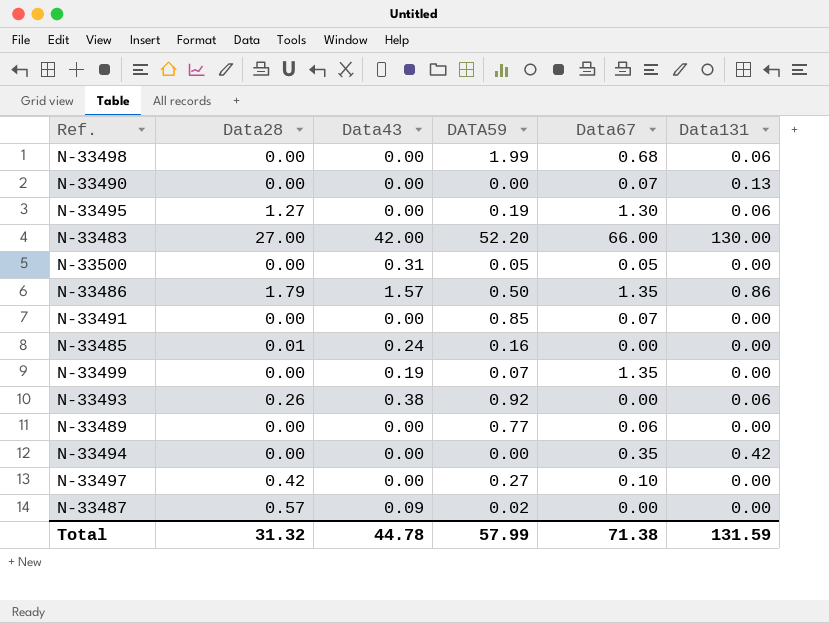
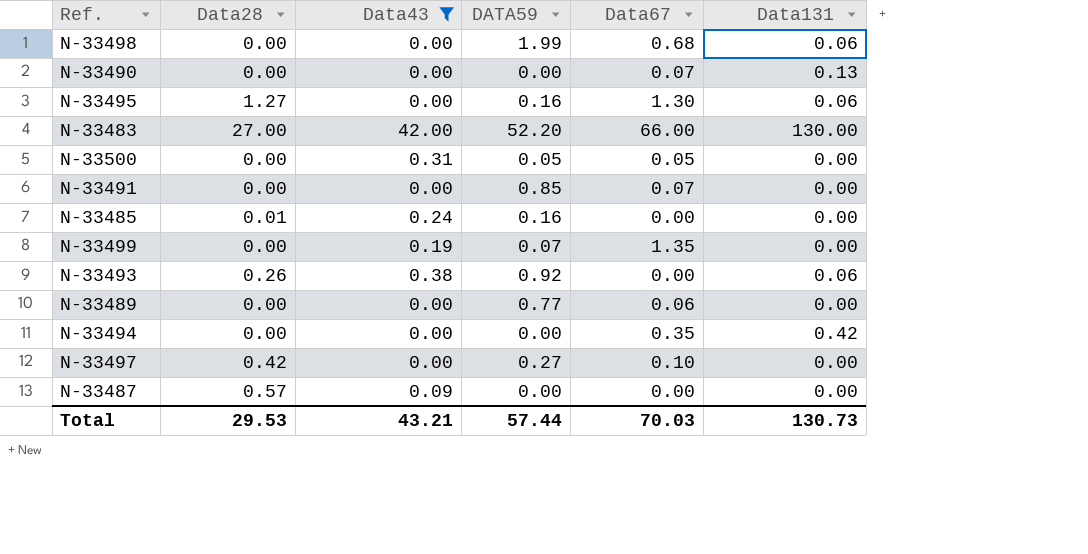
filter: none -> Data43 != 1.57
N-33495 | DATA59: 0.19 -> 0.16
N-33487 | DATA59: 0.02 -> 0.00
Total | Data28: 31.32 -> 29.53
Total | Data43: 44.78 -> 43.21
Total | DATA59: 57.99 -> 57.44
Total | Data67: 71.38 -> 70.03
Total | Data131: 131.59 -> 130.73

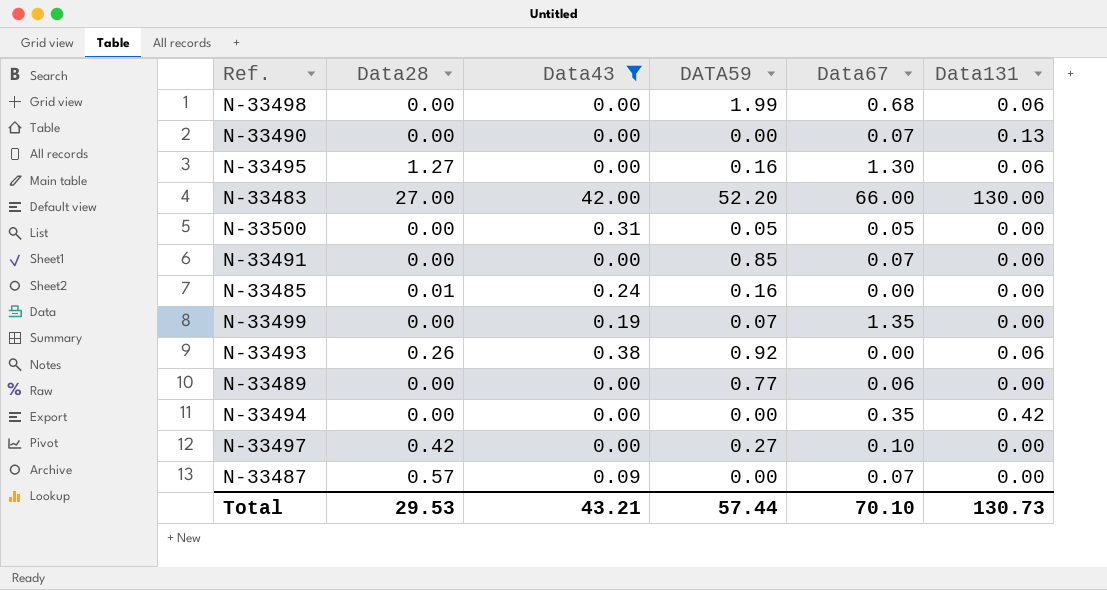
N-33487 | Data67: 0.00 -> 0.07
Total | Data67: 70.03 -> 70.10

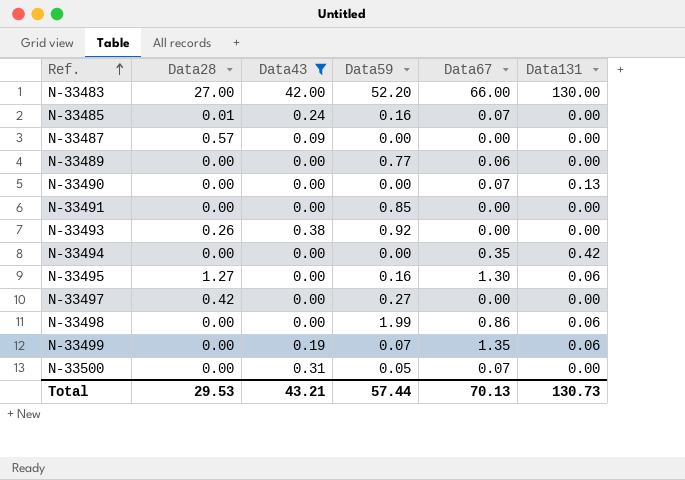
row order: none -> Ref. ascending
column name: DATA59 -> Data59
N-33485 | Data67: 0.00 -> 0.07
N-33487 | Data67: 0.07 -> 0.00
N-33491 | Data67: 0.07 -> 0.00
N-33493 | Data131: 0.06 -> 0.00
N-33497 | Data67: 0.10 -> 0.00
N-33498 | Data67: 0.68 -> 0.86
N-33499 | Data131: 0.00 -> 0.06
N-33500 | Data67: 0.05 -> 0.07
Total | Data67: 70.10 -> 70.13

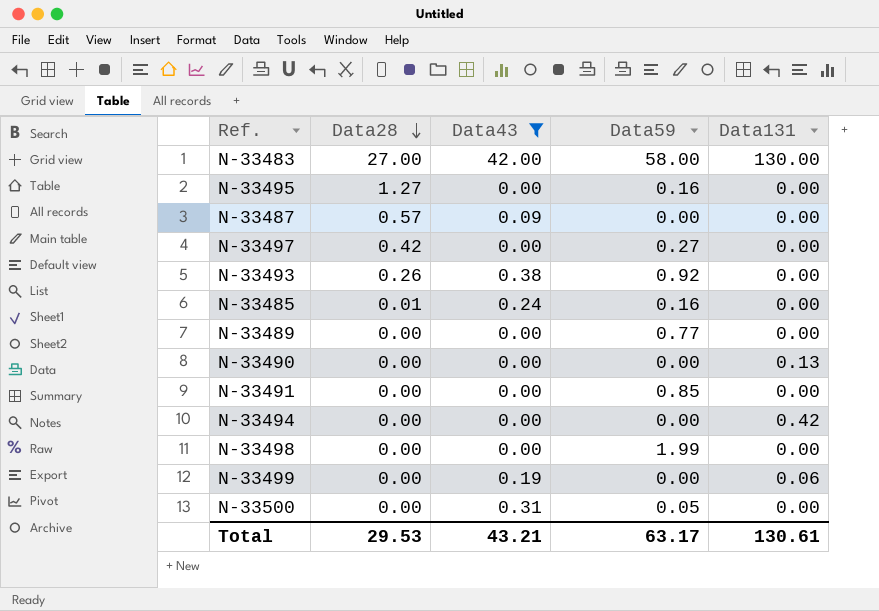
row order: Ref. ascending -> Data28 descending
column Data67 | position: 5 -> none
N-33483 | Data59: 52.20 -> 58.00
N-33495 | Data131: 0.06 -> 0.00
N-33498 | Data131: 0.06 -> 0.00
N-33499 | Data59: 0.07 -> 0.00
Total | Data59: 57.44 -> 63.17
Total | Data131: 130.73 -> 130.61

